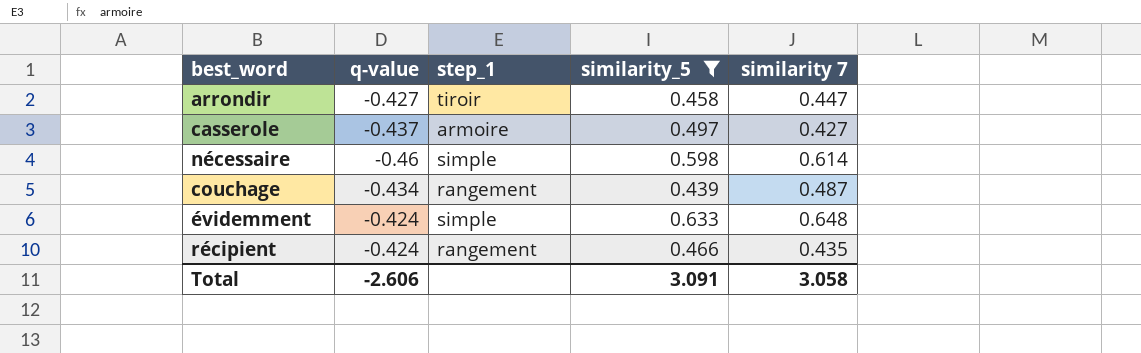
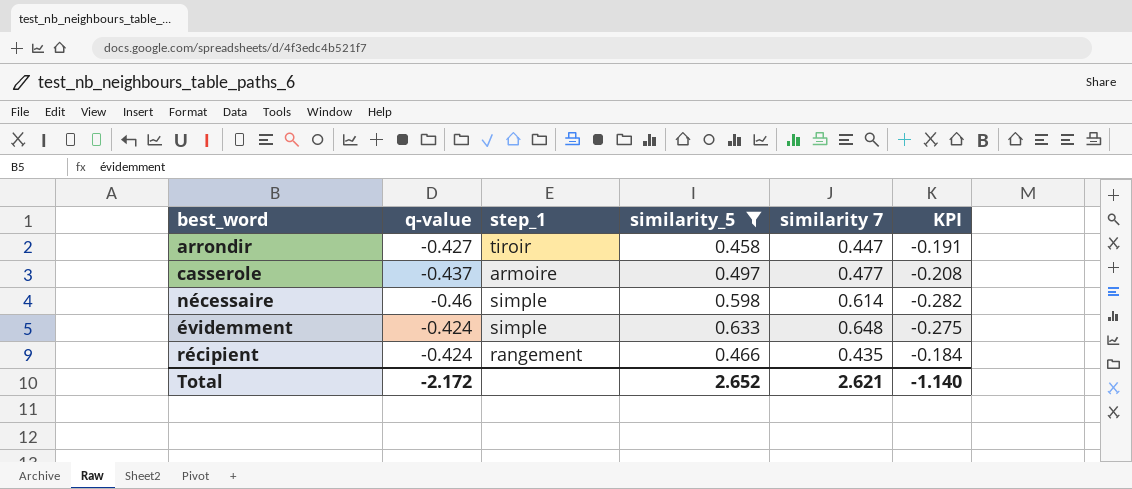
column KPI | formula: none -> [q-value] * [similarity 7]
row couchage: -0.434 | rangement | 0.439 | 0.487 -> none
casserole | similarity 7: 0.427 -> 0.477
Total | q-value: -2.606 -> -2.172
Total | similarity_5: 3.091 -> 2.652
Total | similarity 7: 3.058 -> 2.621

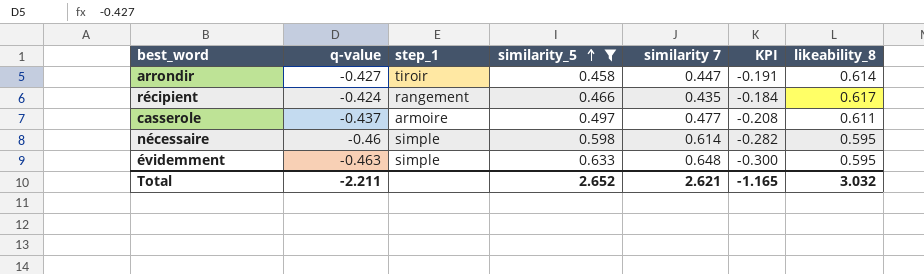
row order: none -> similarity_5 ascending
column likeability_8 | position: none -> 7
évidemment | q-value: -0.424 -> -0.463
évidemment | KPI: -0.275 -> -0.300
Total | q-value: -2.172 -> -2.211
Total | KPI: -1.140 -> -1.165

